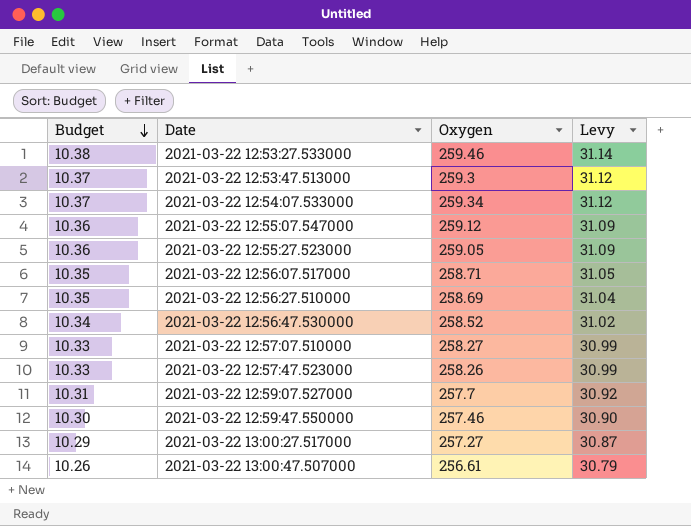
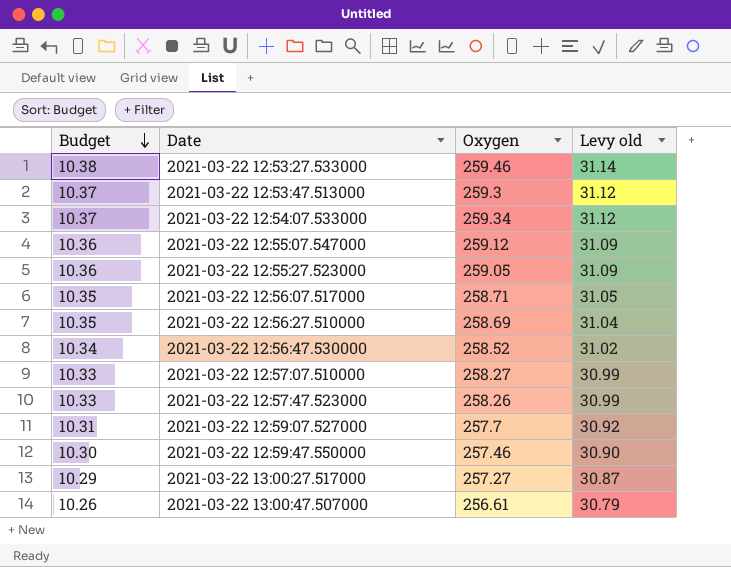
column name: Levy -> Levy old

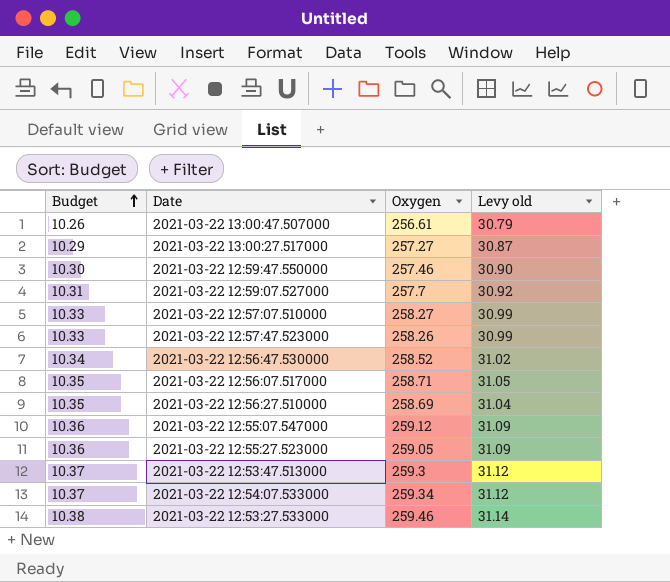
row order: Budget descending -> Budget ascending

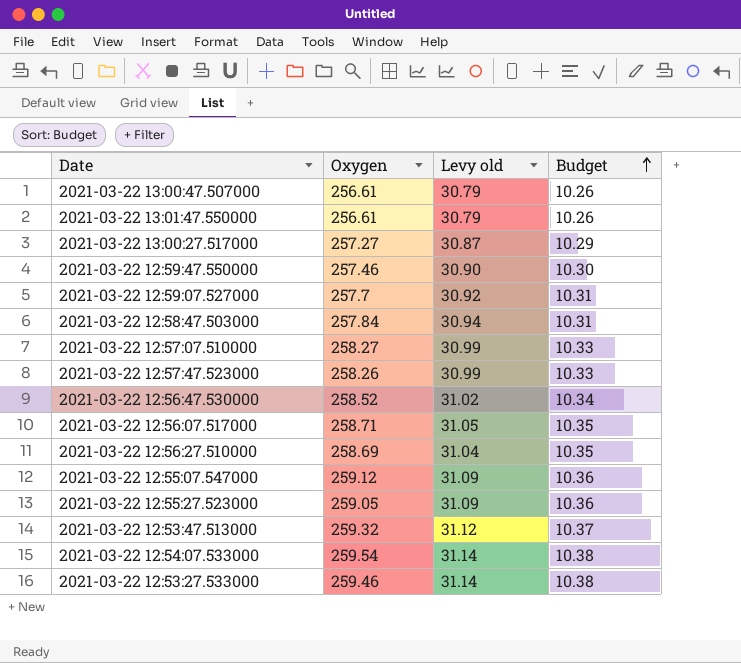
column Budget | position: 1 -> 4
row 2021-03-22 13:01:47.550000: none -> 256.61 | 30.79 | 10.26
row 2021-03-22 12:58:47.503000: none -> 257.84 | 30.94 | 10.31
2021-03-22 12:53:47.513000 | Oxygen: 259.3 -> 259.32
2021-03-22 12:54:07.533000 | Oxygen: 259.34 -> 259.54
2021-03-22 12:54:07.533000 | Levy old: 31.12 -> 31.14
2021-03-22 12:54:07.533000 | Budget: 10.37 -> 10.38

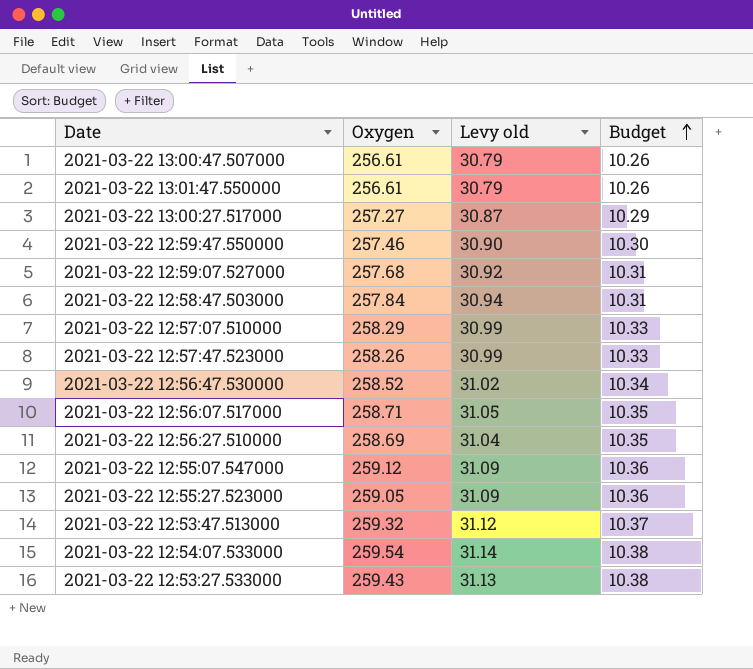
2021-03-22 12:59:07.527000 | Oxygen: 257.7 -> 257.68
2021-03-22 12:57:07.510000 | Oxygen: 258.27 -> 258.29
2021-03-22 12:53:27.533000 | Oxygen: 259.46 -> 259.43
2021-03-22 12:53:27.533000 | Levy old: 31.14 -> 31.13

